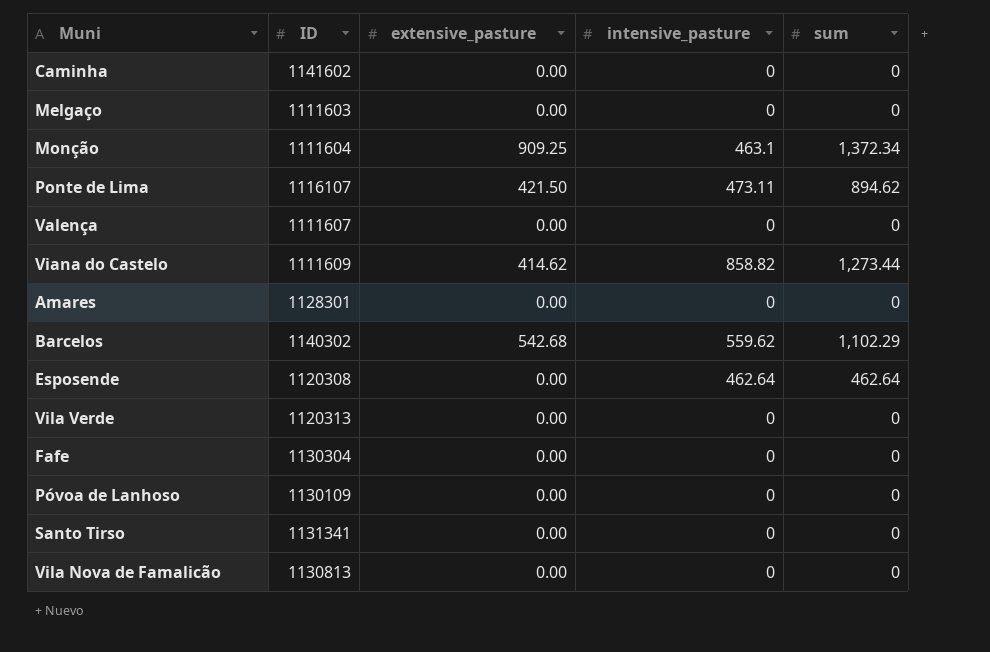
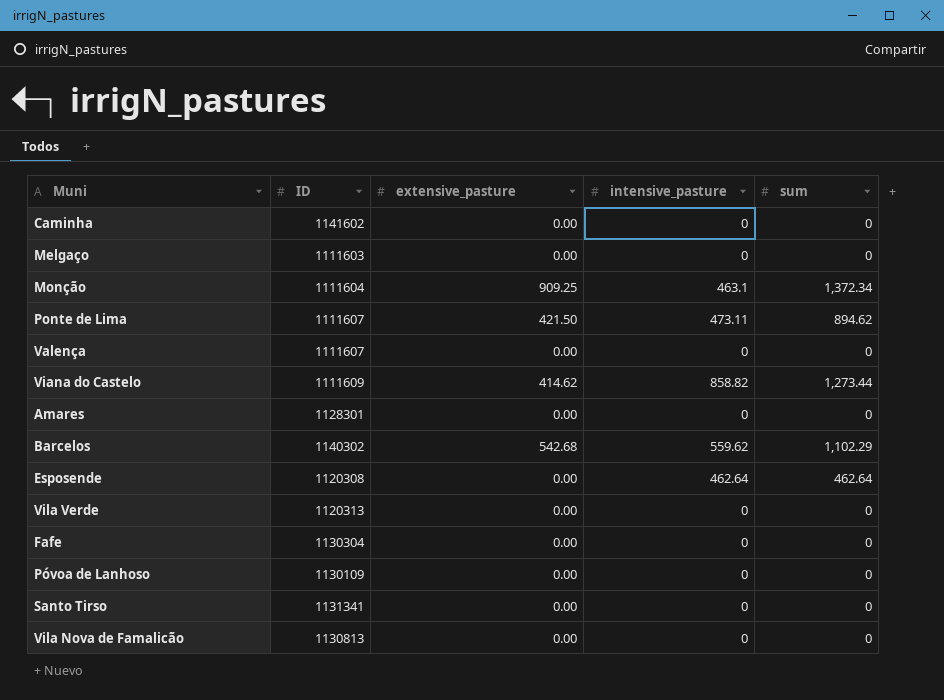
Ponte de Lima | ID: 1116107 -> 1111607

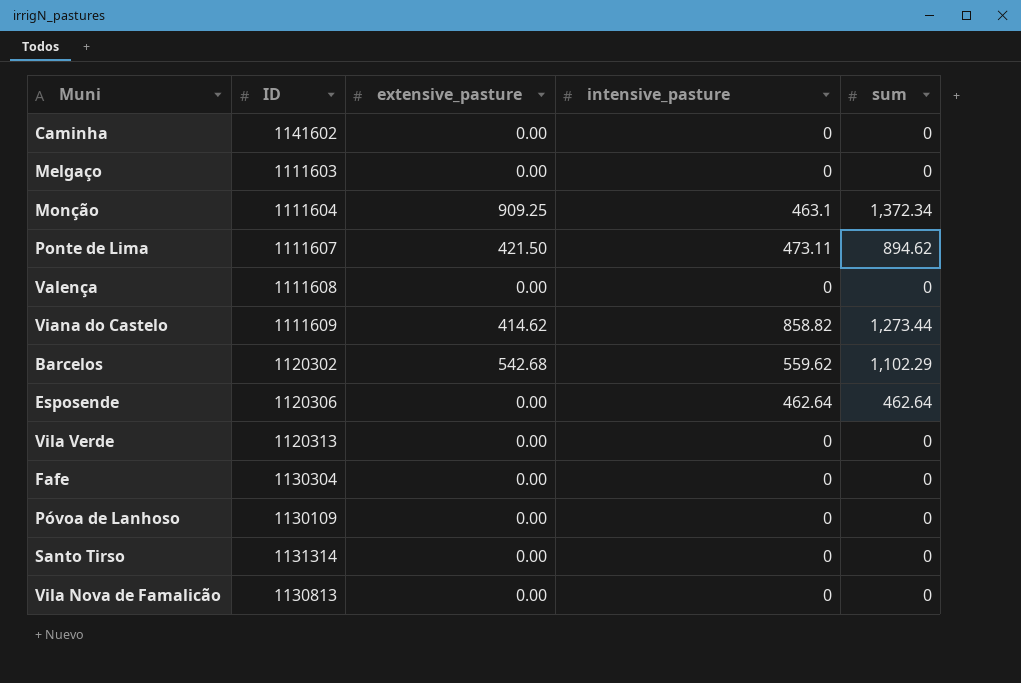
row Amares: 1128301 | 0.00 | 0 | 0 -> none
Valença | ID: 1111607 -> 1111608
Barcelos | ID: 1140302 -> 1120302
Esposende | ID: 1120308 -> 1120306
Santo Tirso | ID: 1131341 -> 1131314

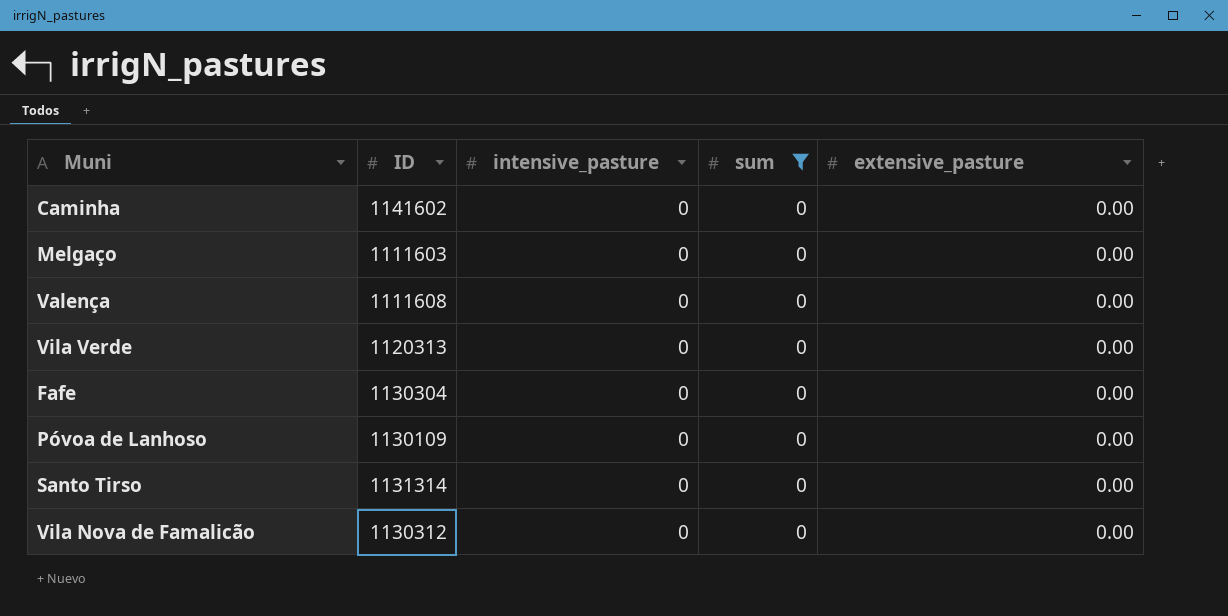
filter: none -> sum = 0
column extensive_pasture | position: 3 -> 5
Vila Nova de Famalicão | ID: 1130813 -> 1130312

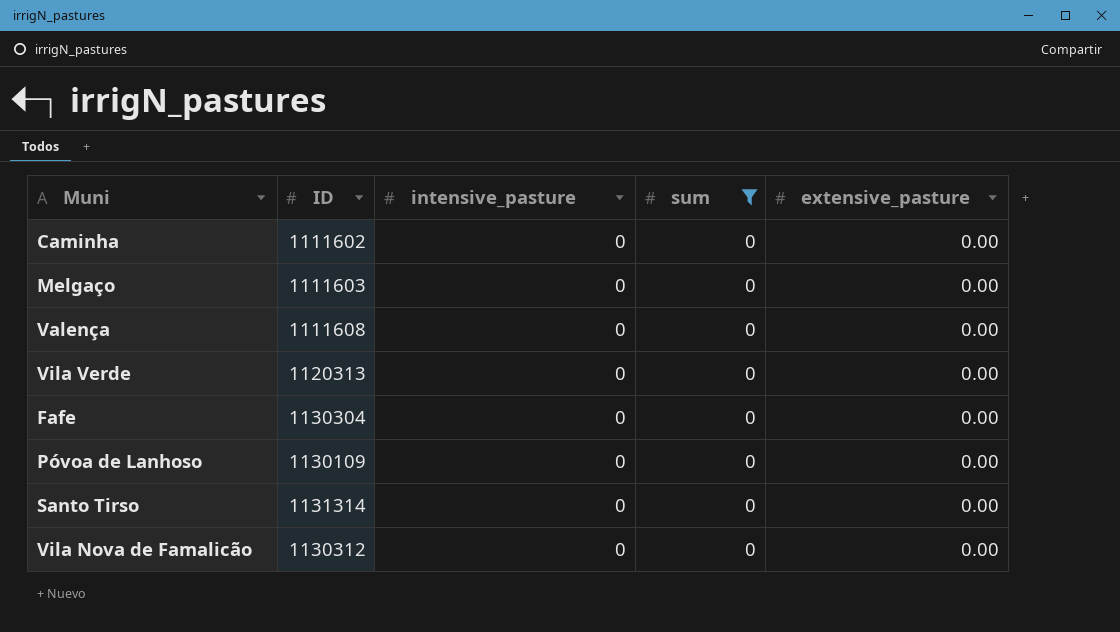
Caminha | ID: 1141602 -> 1111602

